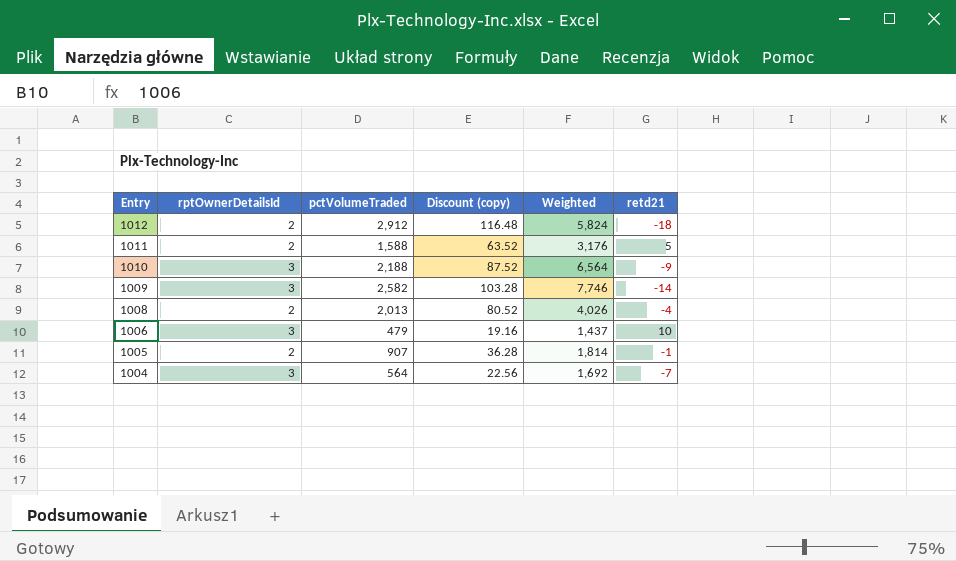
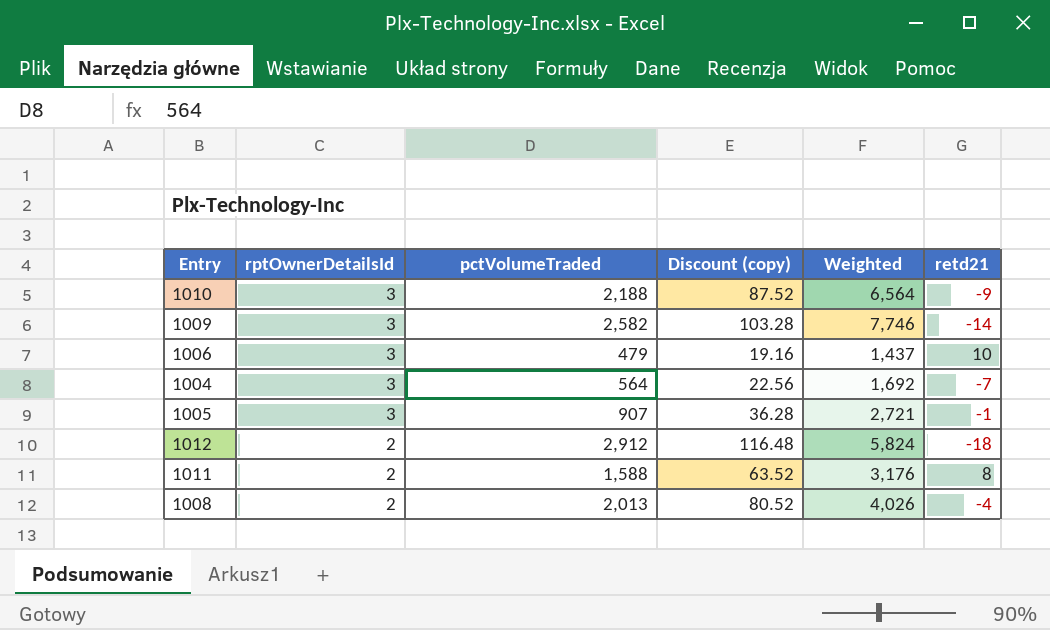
row order: Entry descending -> rptOwnerDetailsId descending
1005 | rptOwnerDetailsId: 2 -> 3
1005 | Weighted: 1,814 -> 2,721
1011 | retd21: 5 -> 8

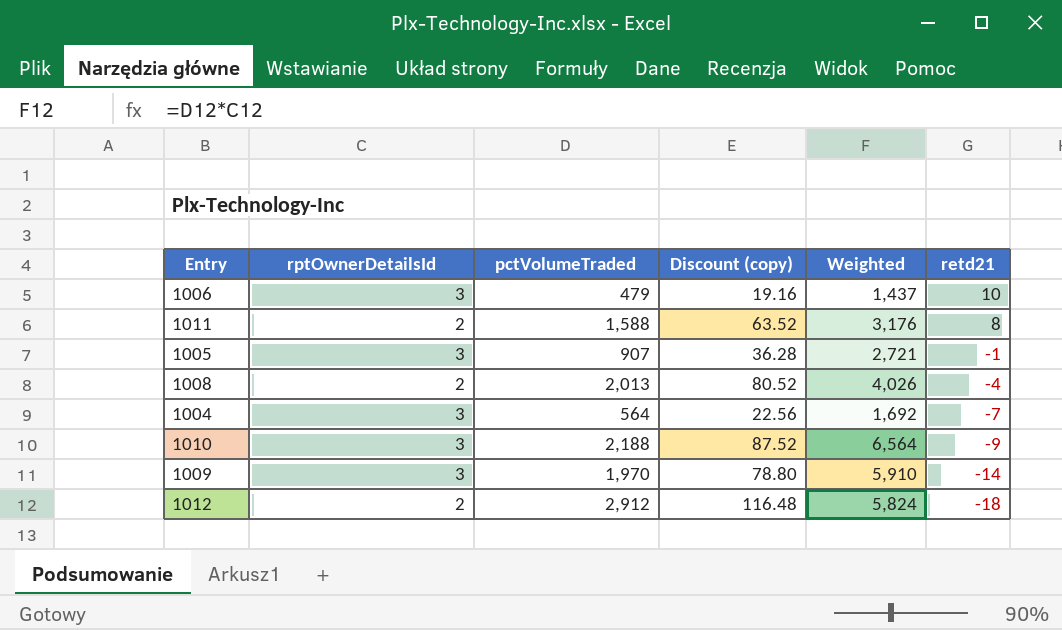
row order: rptOwnerDetailsId descending -> retd21 descending
1009 | pctVolumeTraded: 2,582 -> 1,970
1009 | Discount (copy): 103.28 -> 78.80
1009 | Weighted: 7,746 -> 5,910

